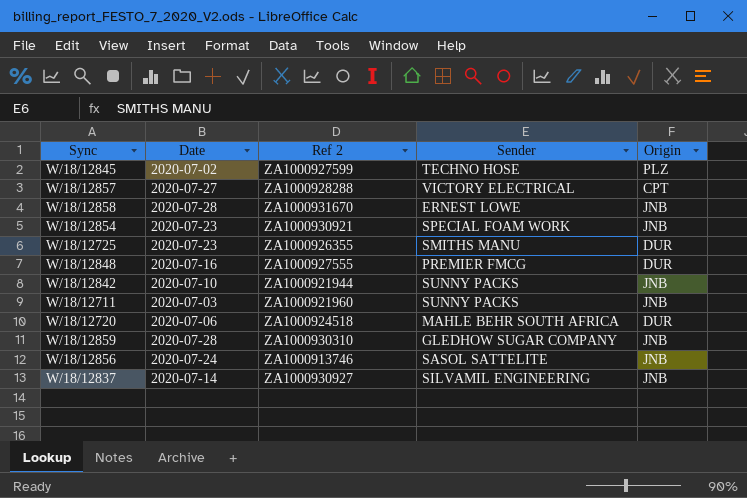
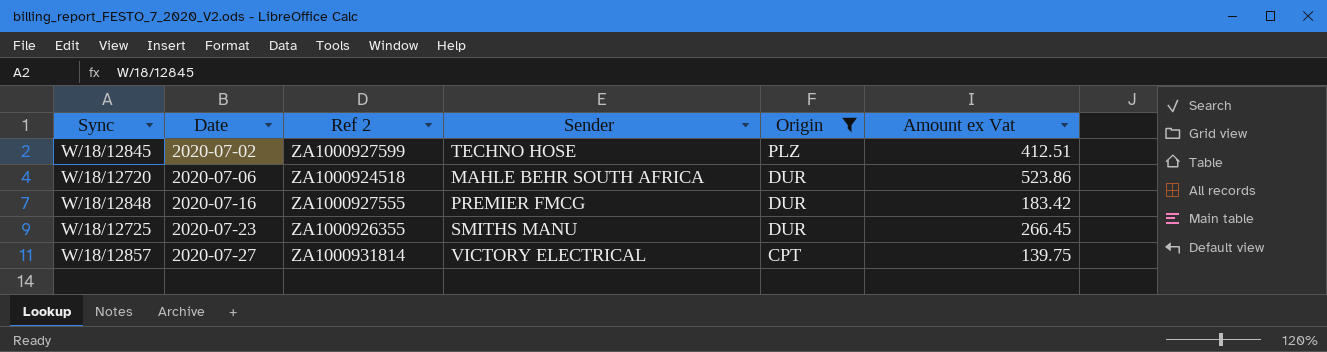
filter: none -> Origin != JNB
row order: none -> Date ascending
column Amount ex Vat | position: none -> 6
W/18/12857 | Ref 2: ZA1000928288 -> ZA1000931814

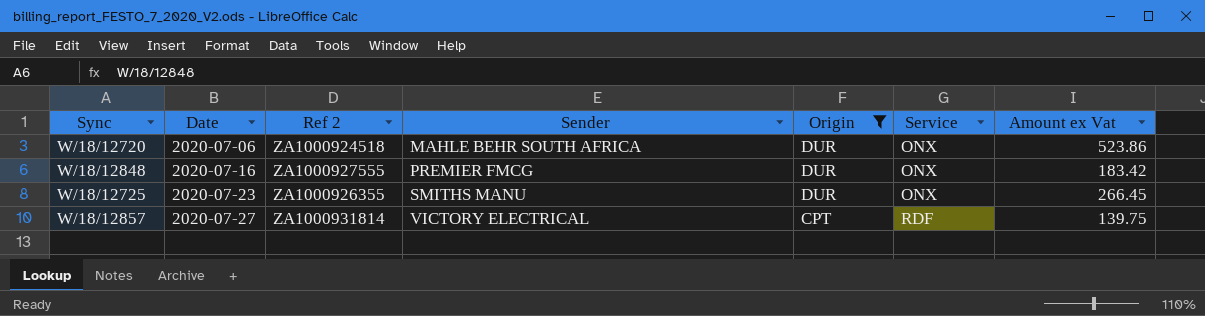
column Service | position: none -> 6
row W/18/12845: 2020-07-02 | ZA1000927599 | TECHNO HOSE | PLZ | 412.51 -> none

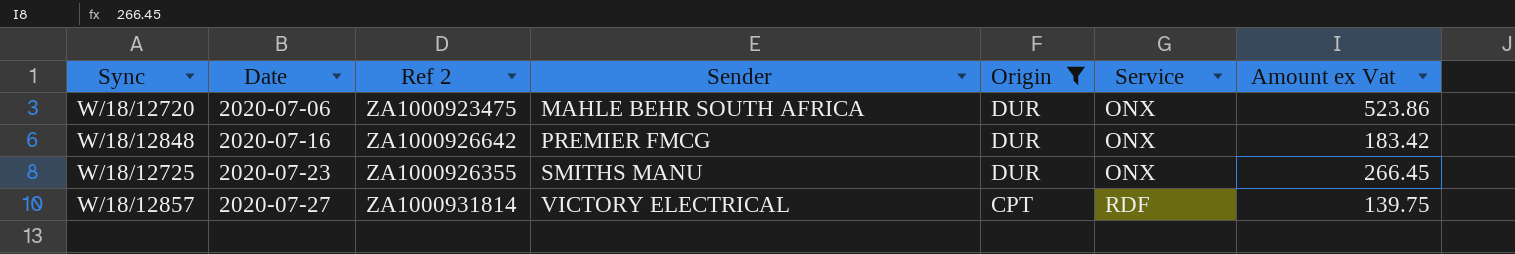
W/18/12720 | Ref 2: ZA1000924518 -> ZA1000923475
W/18/12848 | Ref 2: ZA1000927555 -> ZA1000926642

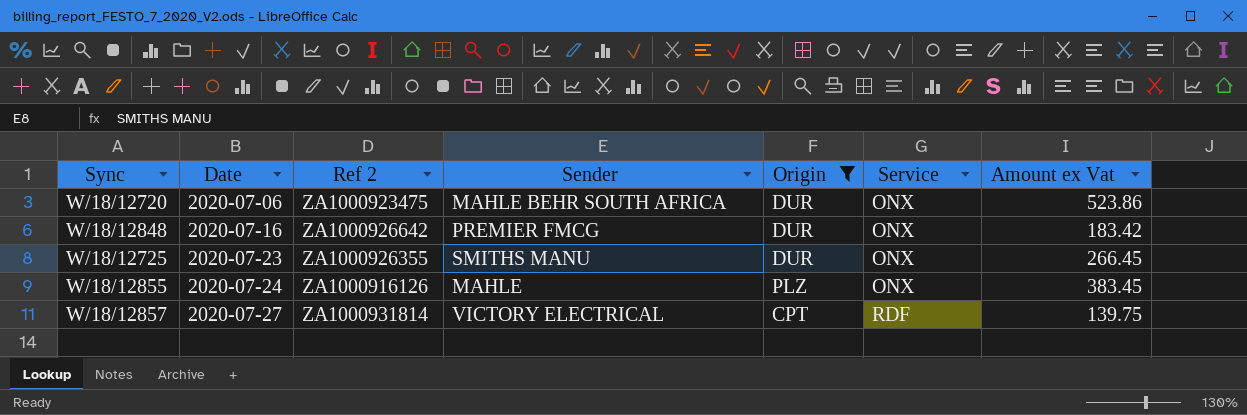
row W/18/12855: none -> 2020-07-24 | ZA1000916126 | MAHLE | PLZ | ONX | 383.45

